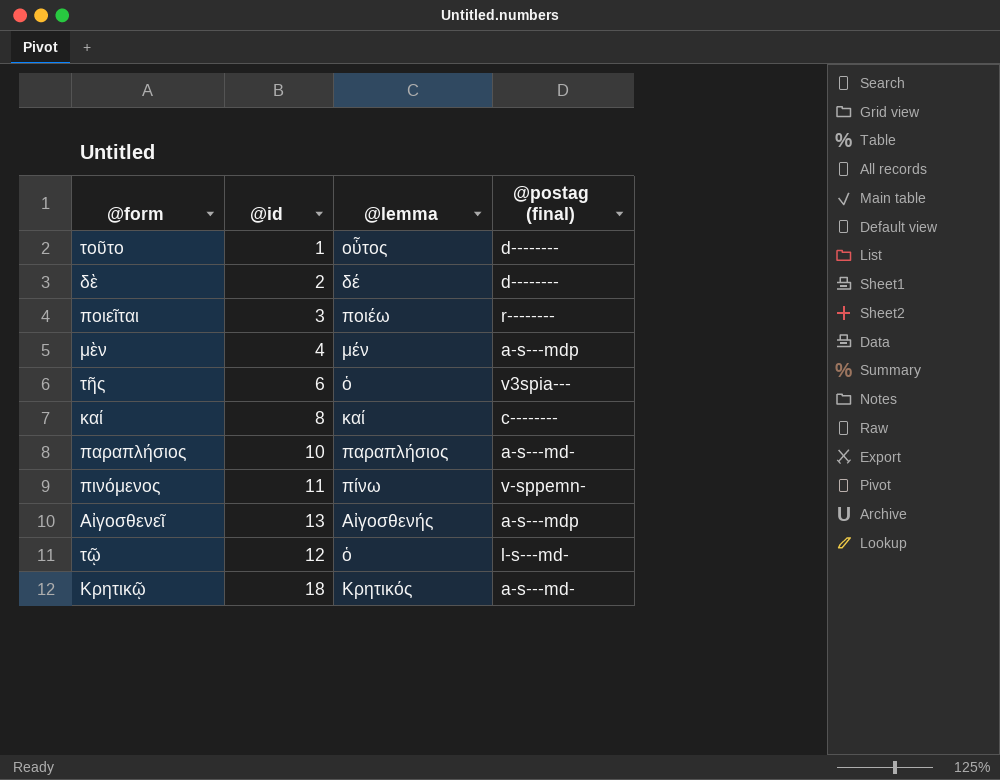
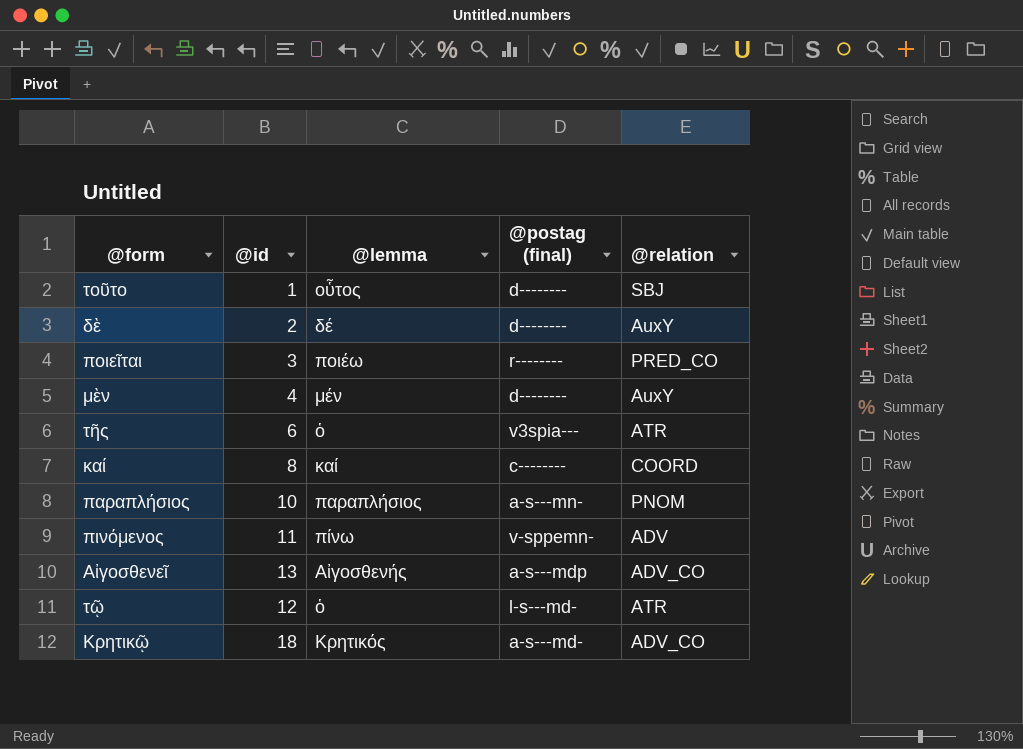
column @relation | position: none -> 5
μὲν | @postag (final): a-s---mdp -> d--------
παραπλήσιος | @postag (final): a-s---md- -> a-s---mn-

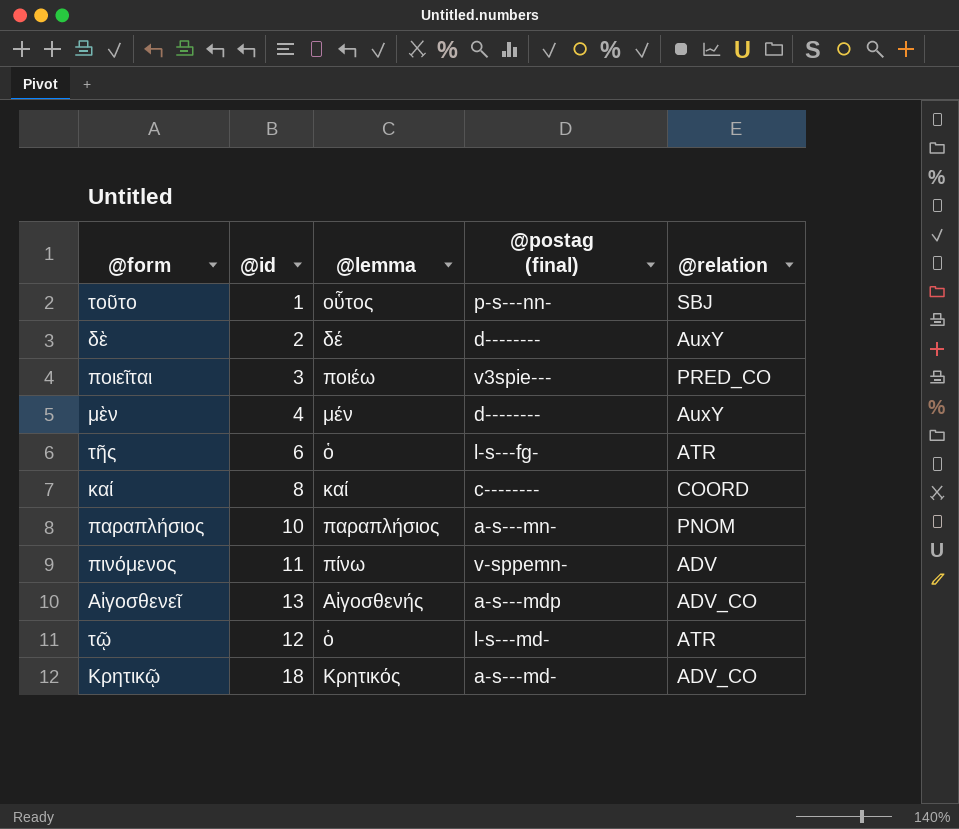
τοῦτο | @postag (final): d-------- -> p-s---nn-
ποιεῖται | @postag (final): r-------- -> v3spie---
τῆς | @postag (final): v3spia--- -> l-s---fg-

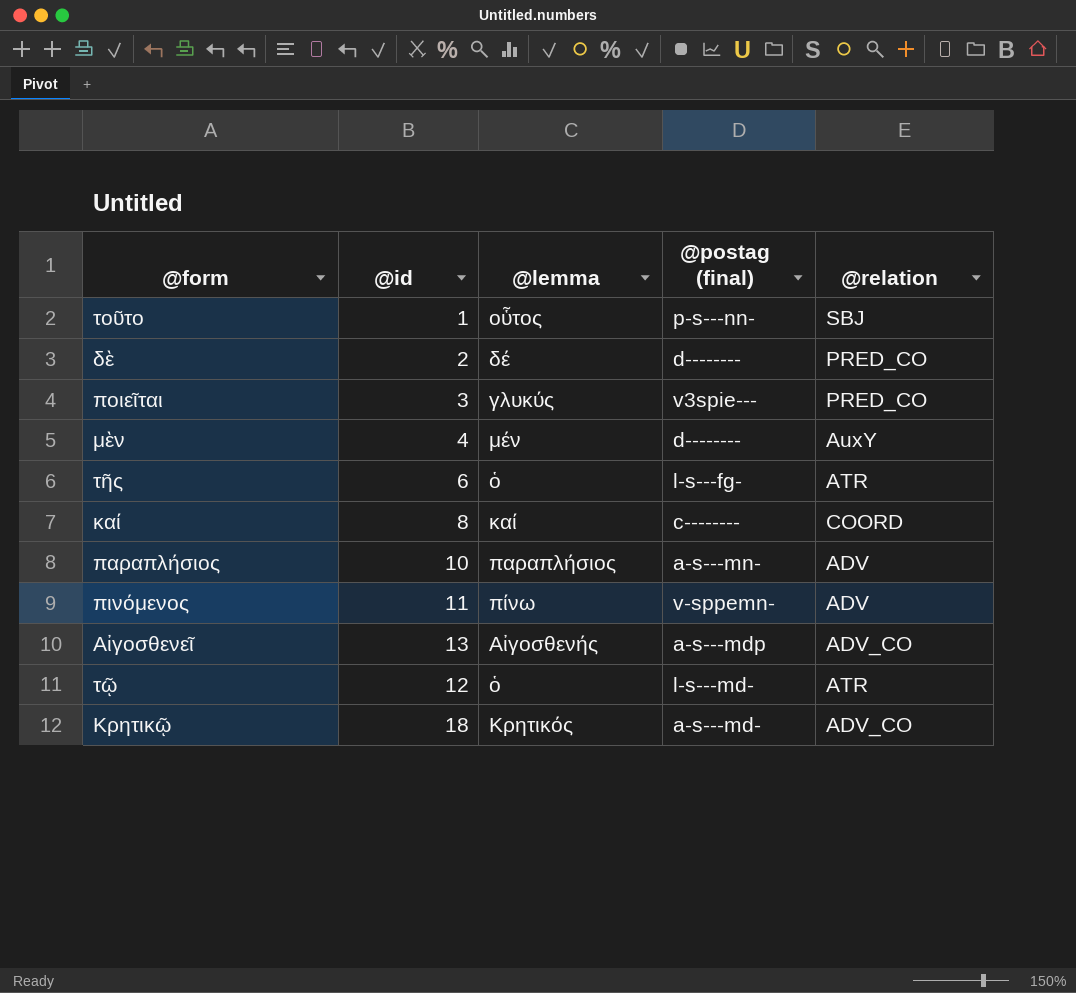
δὲ | @relation: AuxY -> PRED_CO
ποιεῖται | @lemma: ποιέω -> γλυκύς
παραπλήσιος | @relation: PNOM -> ADV

